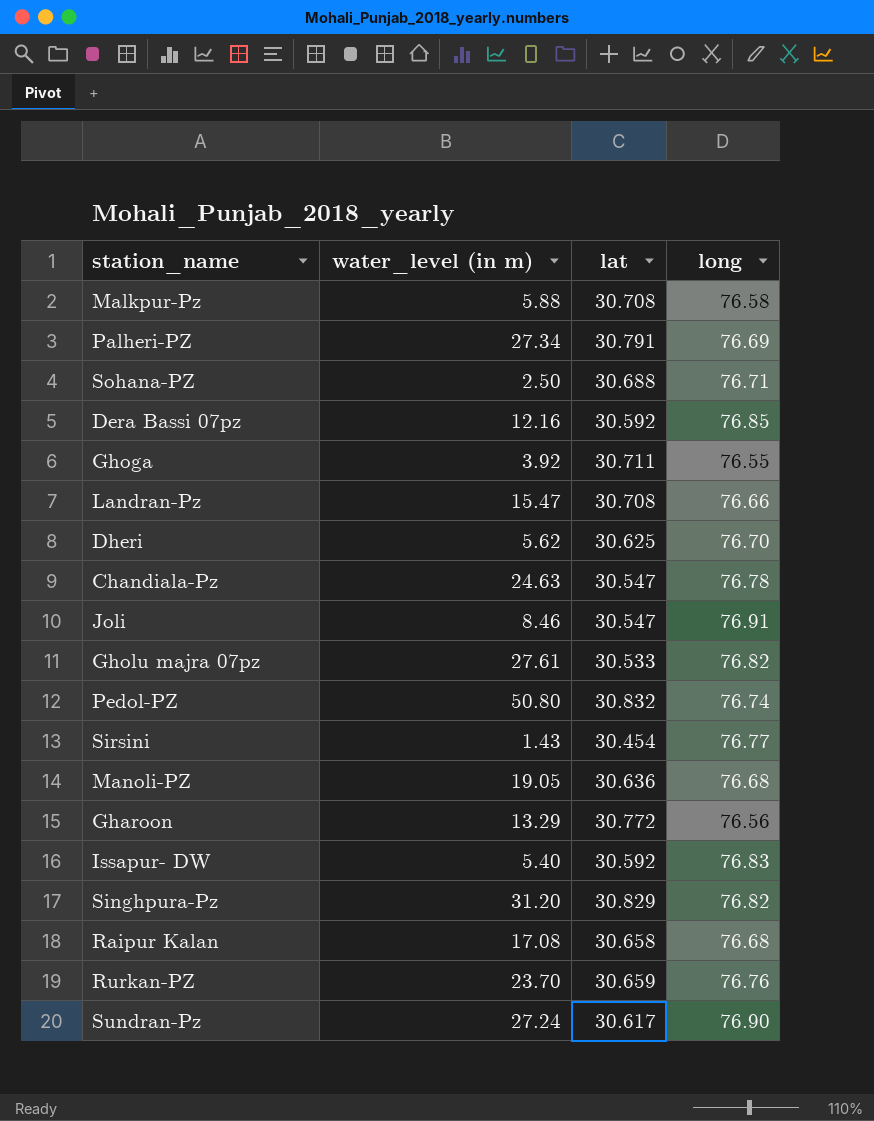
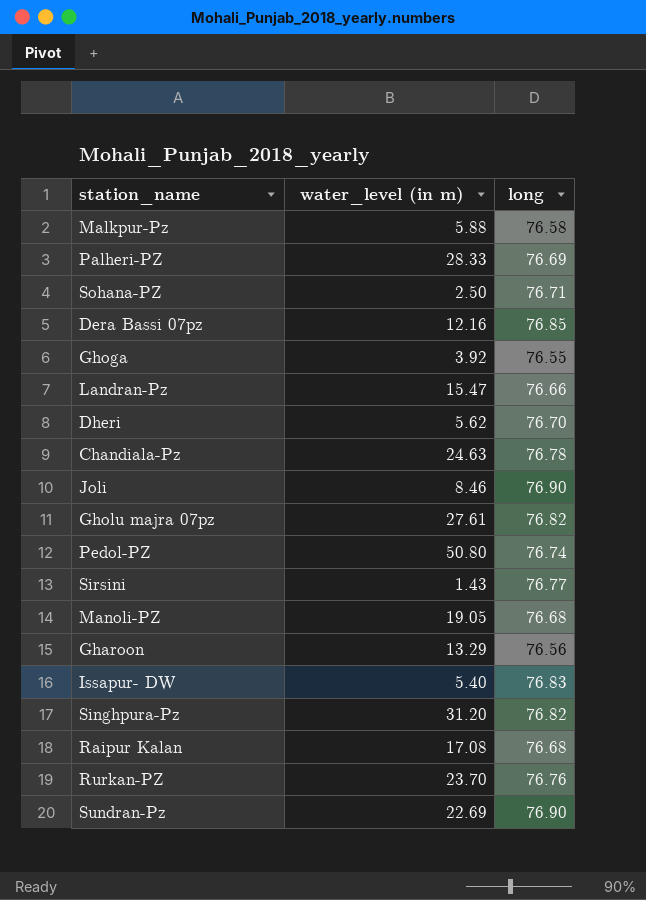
column lat | position: 3 -> none
Palheri-PZ | water_level (in m): 27.34 -> 28.33
Joli | long: 76.91 -> 76.90
Sundran-Pz | water_level (in m): 27.24 -> 22.69

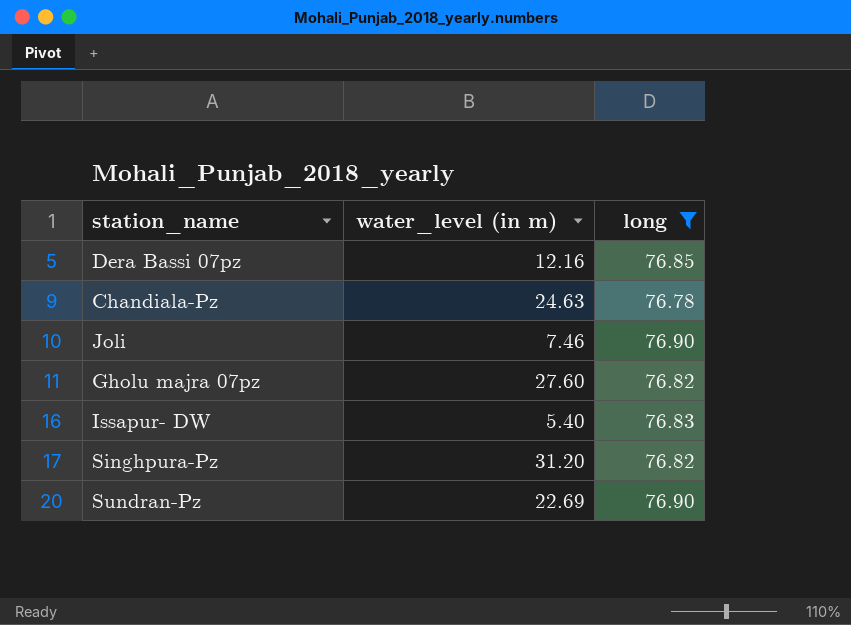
filter: none -> long >= 76.78
Joli | water_level (in m): 8.46 -> 7.46
Gholu majra 07pz | water_level (in m): 27.61 -> 27.60

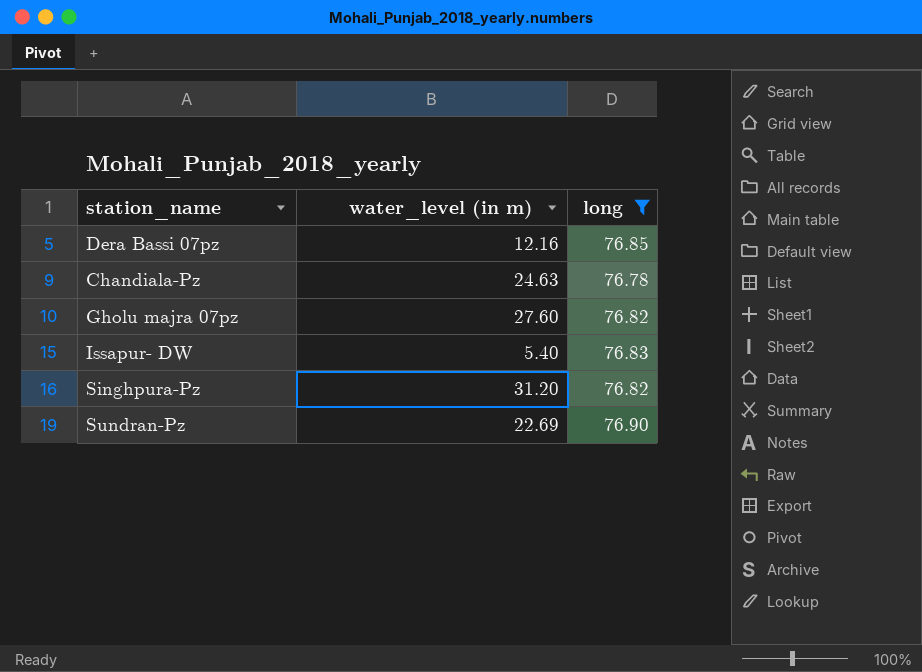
row Joli: 7.46 | 76.90 -> none

